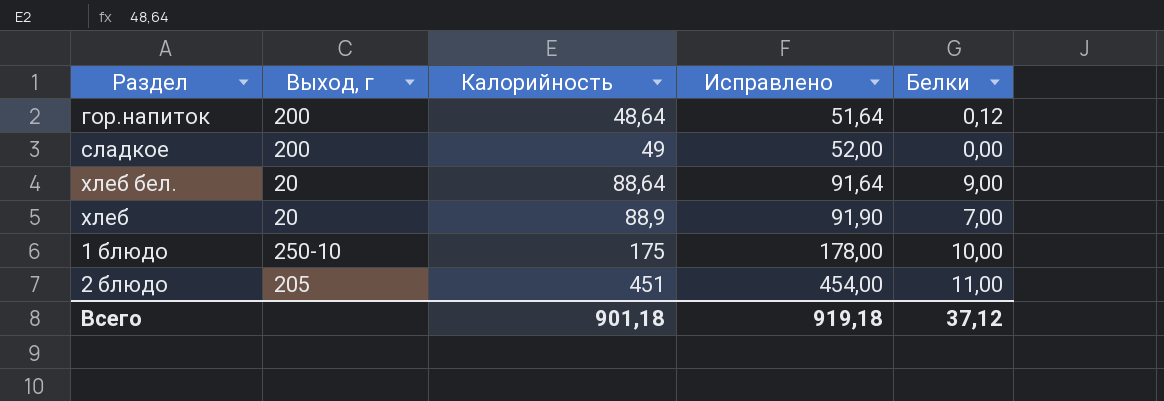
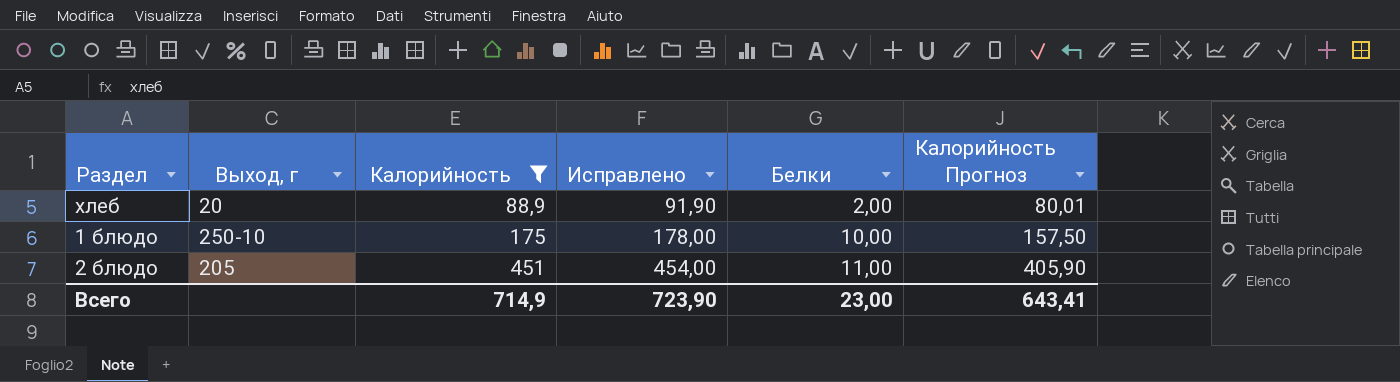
filter: none -> Калорийность >= 88,9
column Калорийность Прогноз | formula: none -> [Калорийность] * 0,9
хлеб | Белки: 7,00 -> 2,00
Всего | Калорийность: 901,18 -> 714,9
Всего | Исправлено: 919,18 -> 723,90
Всего | Белки: 37,12 -> 23,00

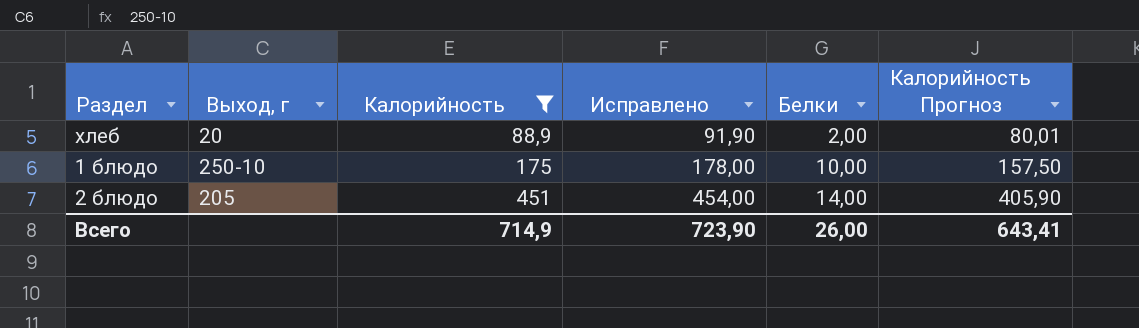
2 блюдо | Белки: 11,00 -> 14,00
Всего | Белки: 23,00 -> 26,00

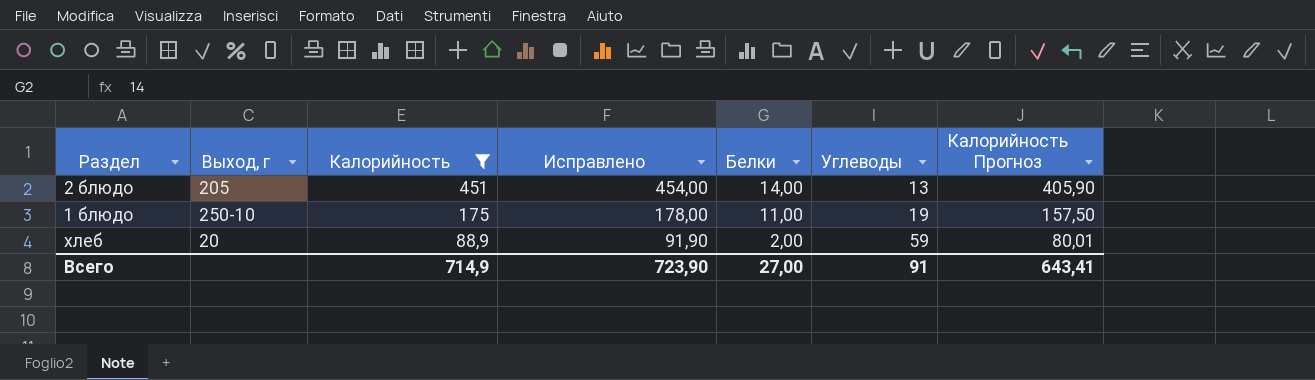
row order: Калорийность ascending -> Калорийность descending
column Углеводы | position: none -> 6
1 блюдо | Белки: 10,00 -> 11,00
Всего | Белки: 26,00 -> 27,00

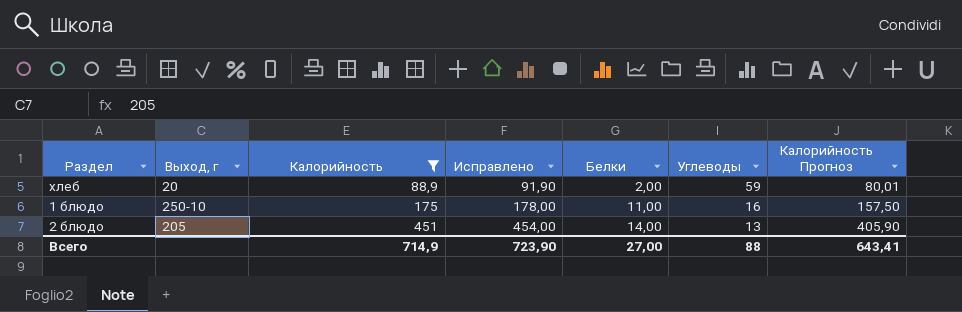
row order: Калорийность descending -> Калорийность ascending
1 блюдо | Углеводы: 19 -> 16
Всего | Углеводы: 91 -> 88

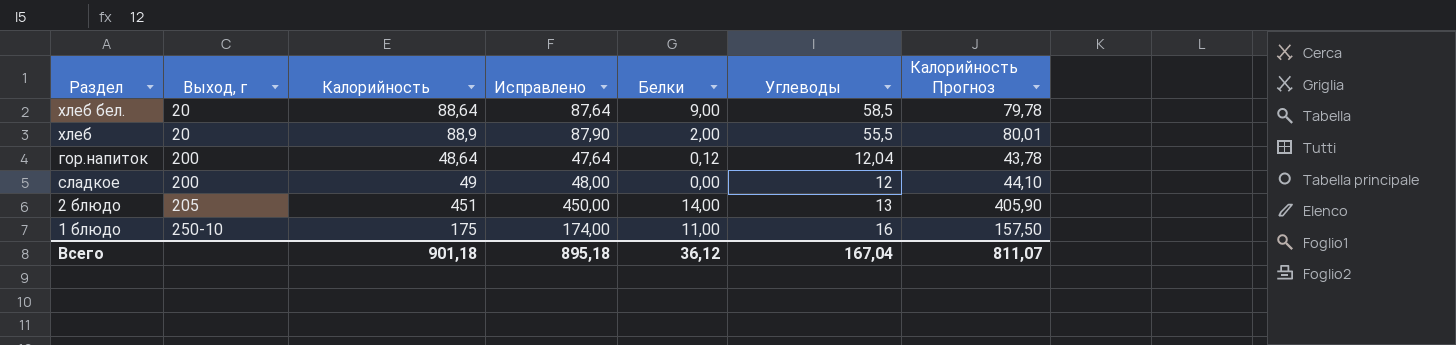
filter: Калорийность >= 88,9 -> none
row order: Калорийность ascending -> Выход, г ascending
column Исправлено | formula: [Калорийность] + 3 -> [Калорийность] - 1
хлеб | Углеводы: 59 -> 55,5
Всего | Калорийность: 714,9 -> 901,18
Всего | Исправлено: 723,90 -> 895,18
Всего | Белки: 27,00 -> 36,12
Всего | Углеводы: 88 -> 167,04
Всего | Калорийность Прогноз: 643,41 -> 811,07

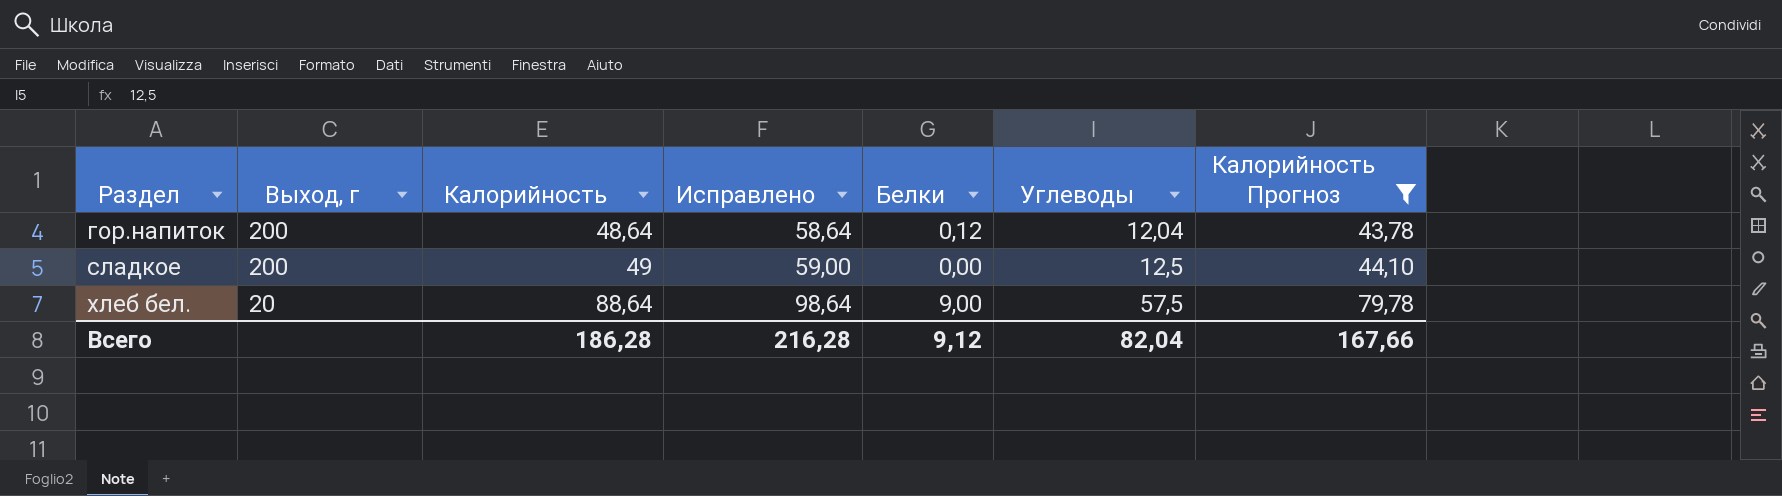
filter: none -> Калорийность Прогноз <= 79,78
row order: Выход, г ascending -> Раздел ascending
column Исправлено | formula: [Калорийность] - 1 -> [Калорийность] + 10
сладкое | Углеводы: 12 -> 12,5
хлеб бел. | Углеводы: 58,5 -> 57,5
Всего | Калорийность: 901,18 -> 186,28
Всего | Исправлено: 895,18 -> 216,28
Всего | Белки: 36,12 -> 9,12
Всего | Углеводы: 167,04 -> 82,04
Всего | Калорийность Прогноз: 811,07 -> 167,66

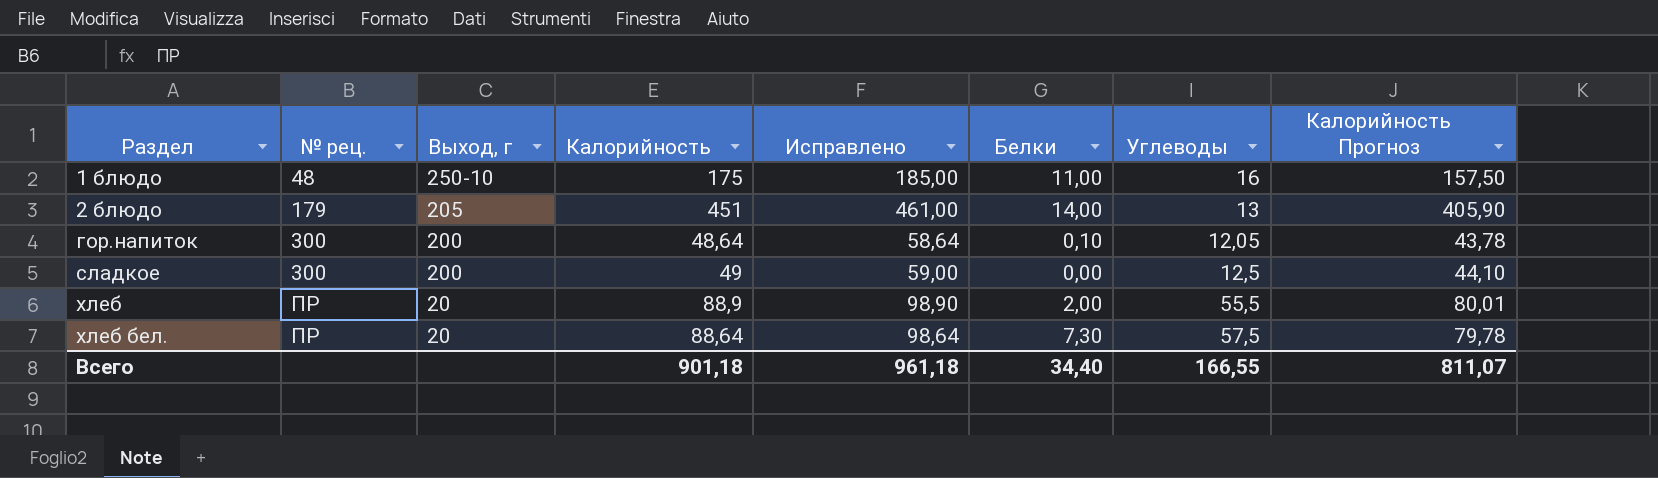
filter: Калорийность Прогноз <= 79,78 -> none
column № рец. | position: none -> 2
гор.напиток | Белки: 0,12 -> 0,10
гор.напиток | Углеводы: 12,04 -> 12,05
хлеб бел. | Белки: 9,00 -> 7,30
Всего | Калорийность: 186,28 -> 901,18
Всего | Исправлено: 216,28 -> 961,18
Всего | Белки: 9,12 -> 34,40
Всего | Углеводы: 82,04 -> 166,55
Всего | Калорийность Прогноз: 167,66 -> 811,07

